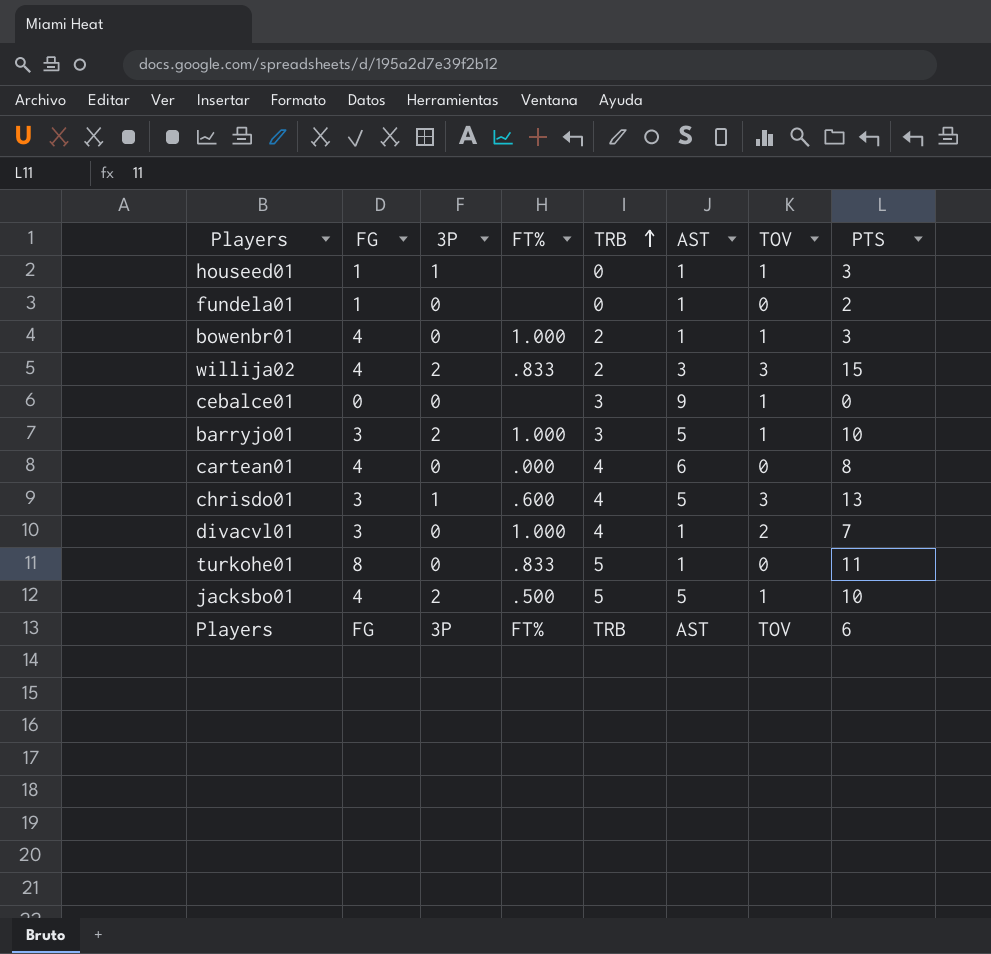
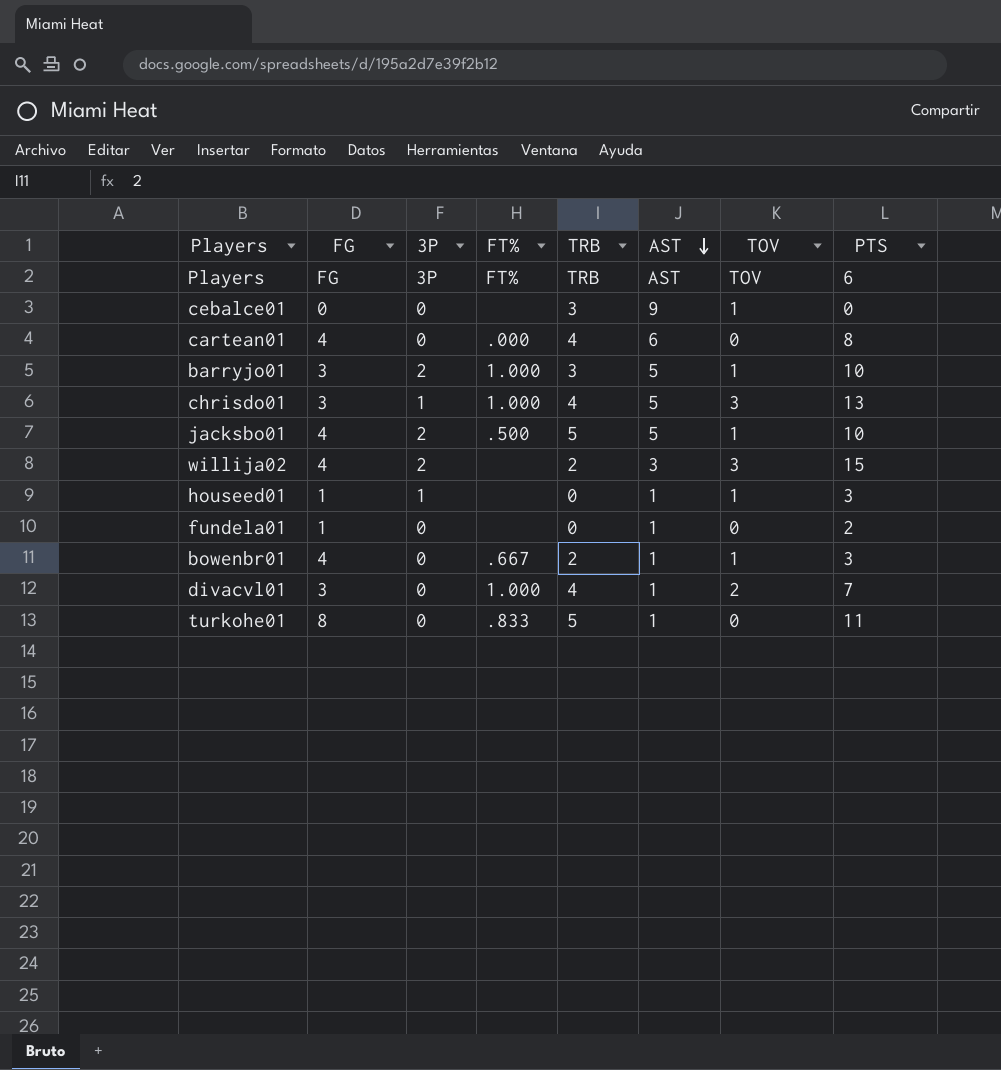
row order: TRB ascending -> AST descending
chrisdo01 | FT%: .600 -> 1.000
willija02 | FT%: .833 -> none
bowenbr01 | FT%: 1.000 -> .667

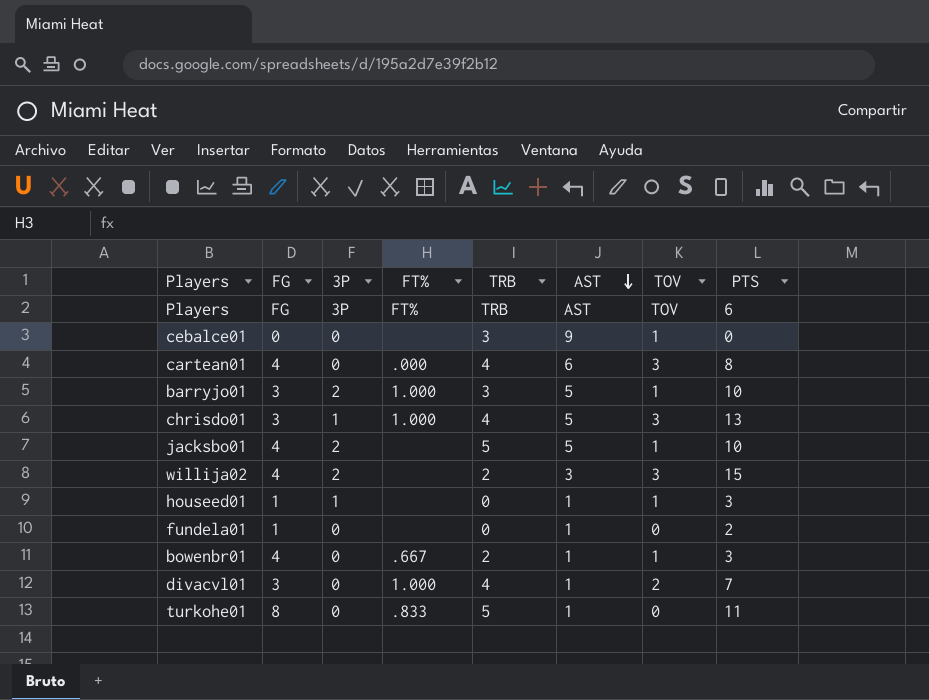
cartean01 | TOV: 0 -> 3
jacksbo01 | FT%: .500 -> none

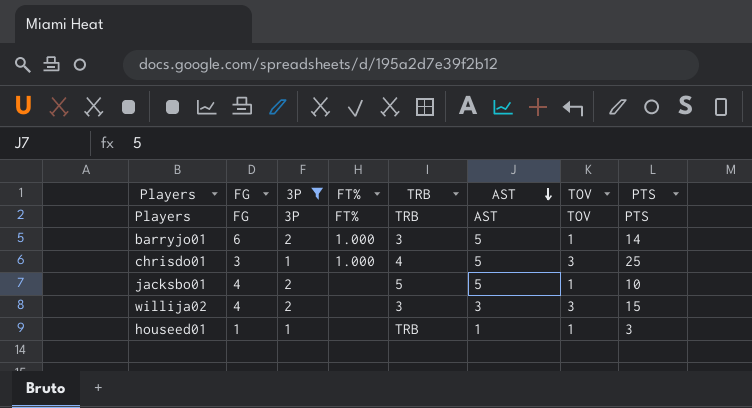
filter: none -> 3P != 0
Players | PTS: 6 -> PTS
barryjo01 | FG: 3 -> 6
barryjo01 | PTS: 10 -> 14
chrisdo01 | PTS: 13 -> 25
willija02 | TRB: 2 -> 3
houseed01 | TRB: 0 -> TRB

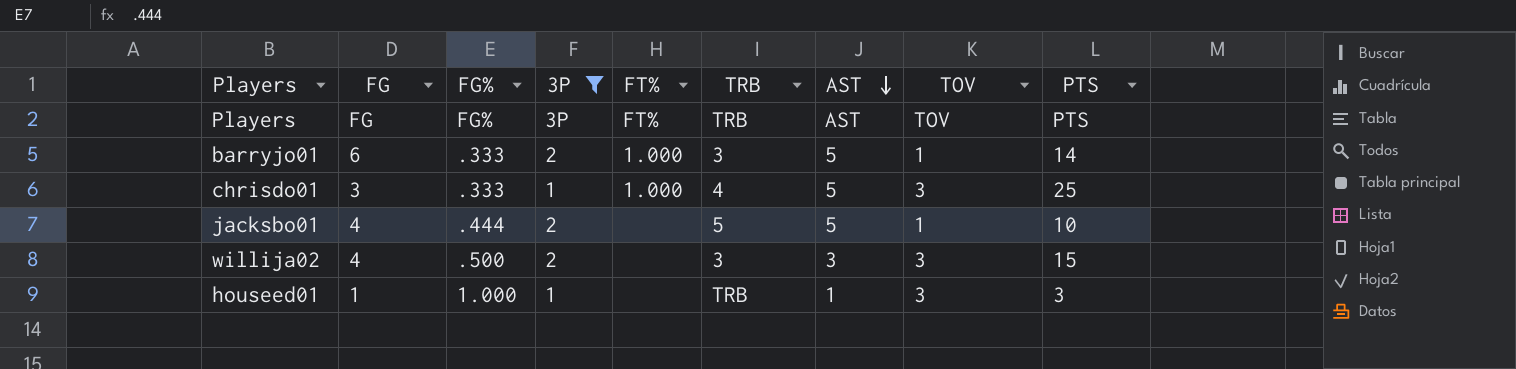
column FG% | position: none -> 3
houseed01 | TOV: 1 -> 3

